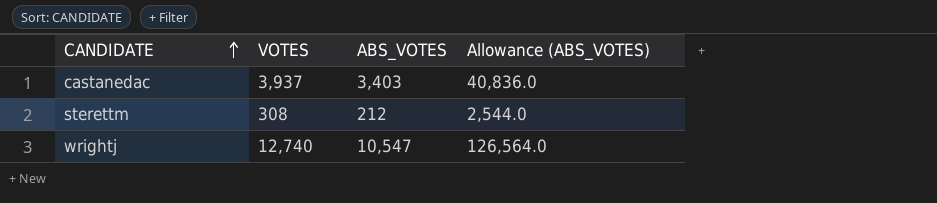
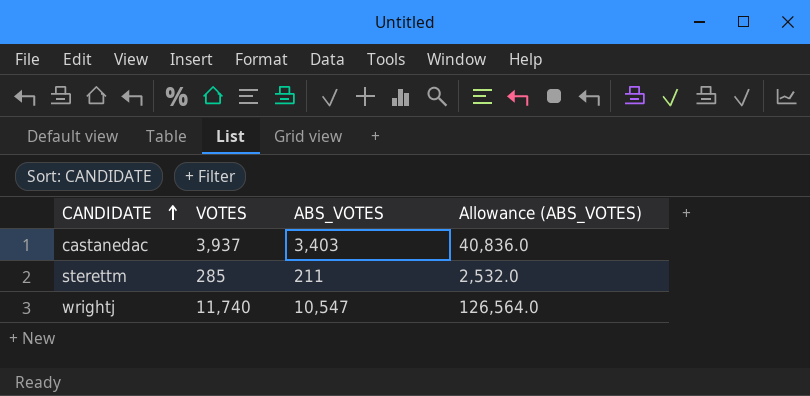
sterettm | VOTES: 308 -> 285
sterettm | ABS_VOTES: 212 -> 211
sterettm | Allowance (ABS_VOTES): 2,544.0 -> 2,532.0
wrightj | VOTES: 12,740 -> 11,740

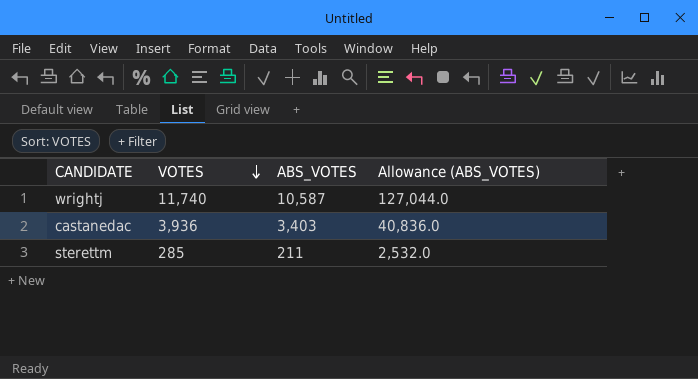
row order: CANDIDATE ascending -> VOTES descending
wrightj | ABS_VOTES: 10,547 -> 10,587
wrightj | Allowance (ABS_VOTES): 126,564.0 -> 127,044.0
castanedac | VOTES: 3,937 -> 3,936

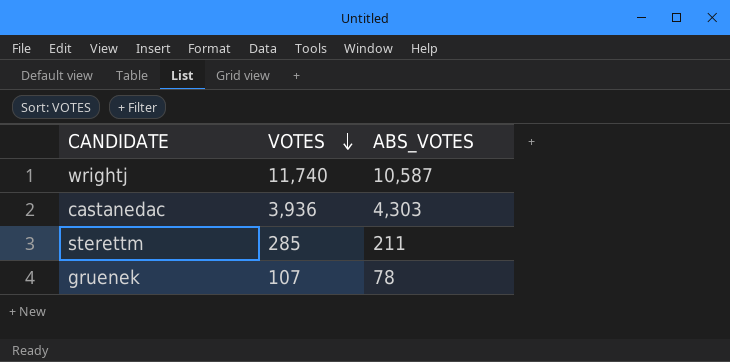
column Allowance (ABS_VOTES) | formula: [ABS_VOTES] * 12 -> none
castanedac | ABS_VOTES: 3,403 -> 4,303
row gruenek: none -> 107 | 78

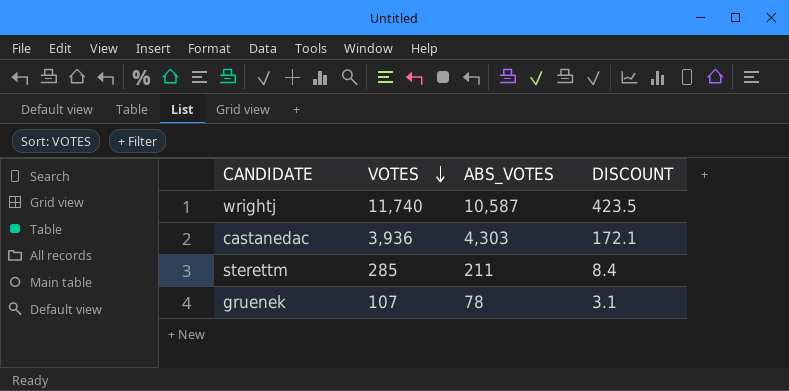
column DISCOUNT | formula: none -> [ABS_VOTES] * 0.04

